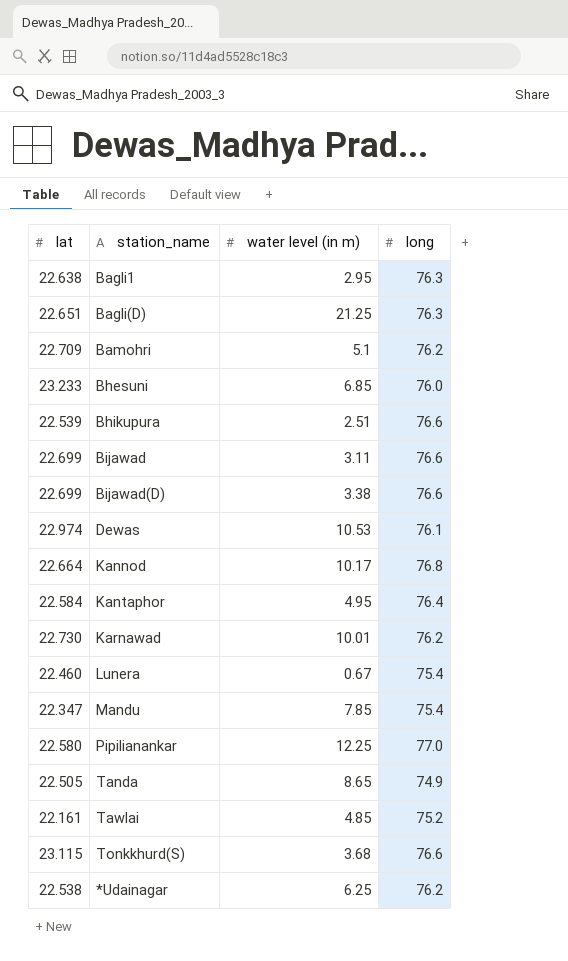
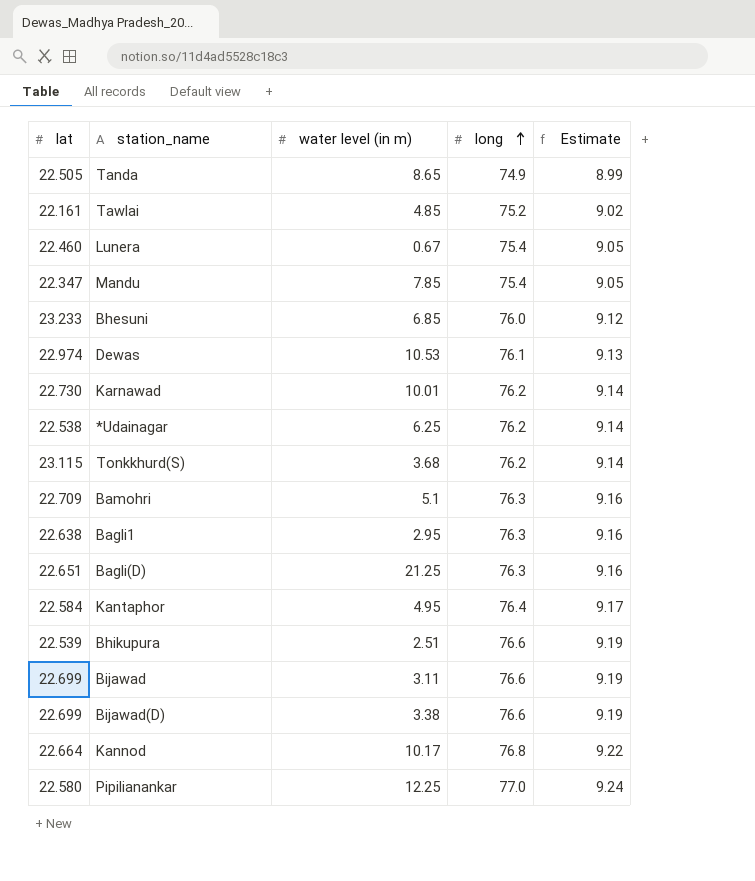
row order: none -> long ascending
column Estimate | formula: none -> [long] * 0.12
Tonkkhurd(S) | long: 76.6 -> 76.2
Bamohri | long: 76.2 -> 76.3

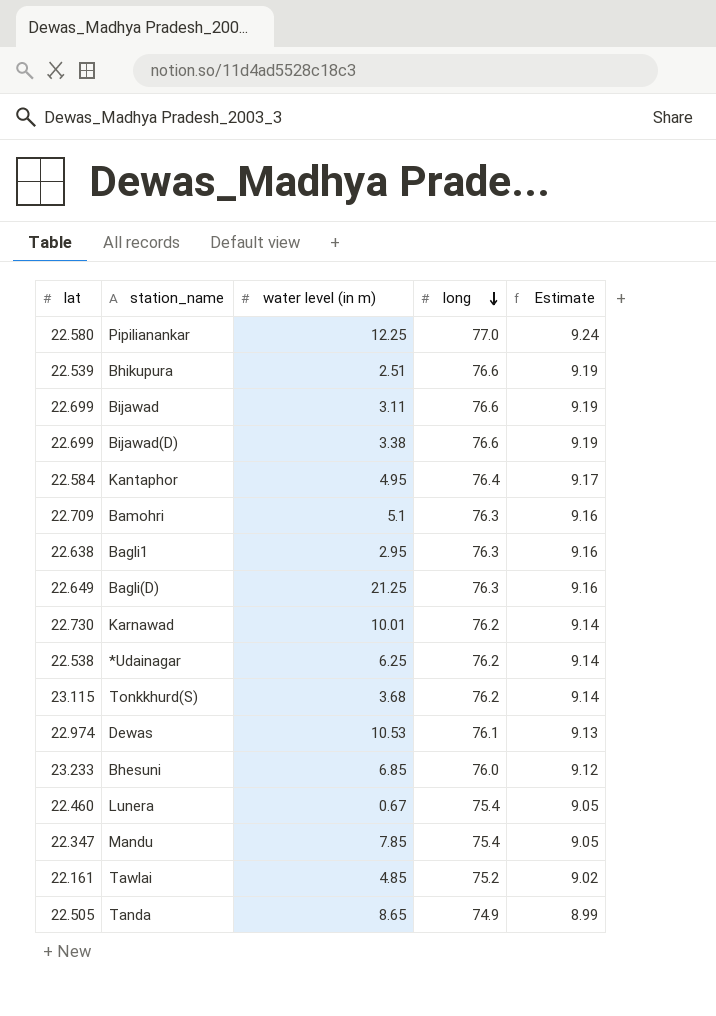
row order: long ascending -> long descending
row Kannod: 22.664 | 10.17 | 76.8 | 9.22 -> none
Bagli(D) | lat: 22.651 -> 22.649

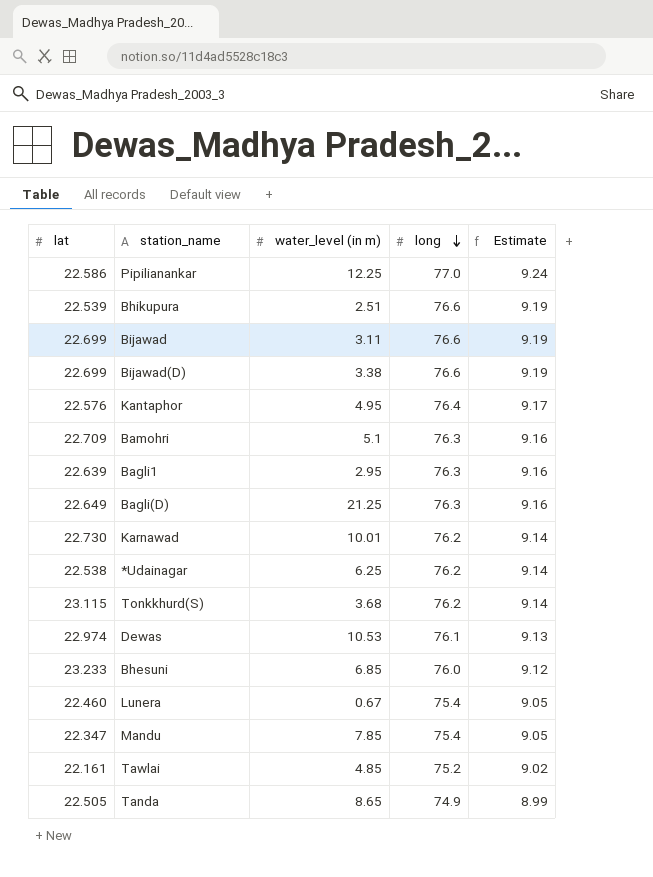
column name: water level (in m) -> water_level (in m)
Pipilianankar | lat: 22.580 -> 22.586
Kantaphor | lat: 22.584 -> 22.576
Bagli1 | lat: 22.638 -> 22.639

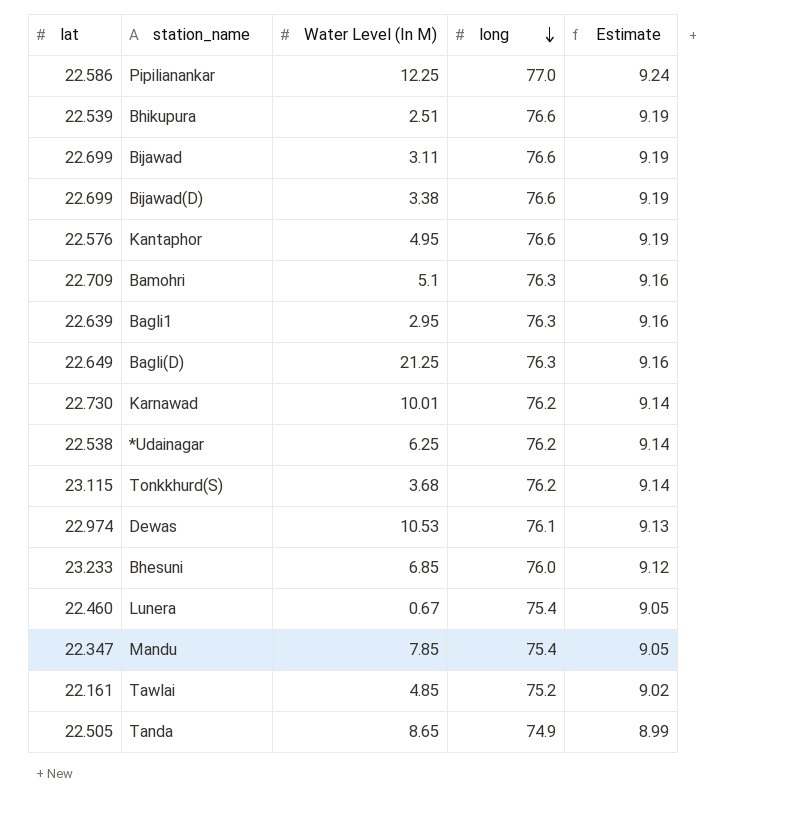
column name: water_level (in m) -> Water Level (In M)
Kantaphor | long: 76.4 -> 76.6
Kantaphor | Estimate: 9.17 -> 9.19

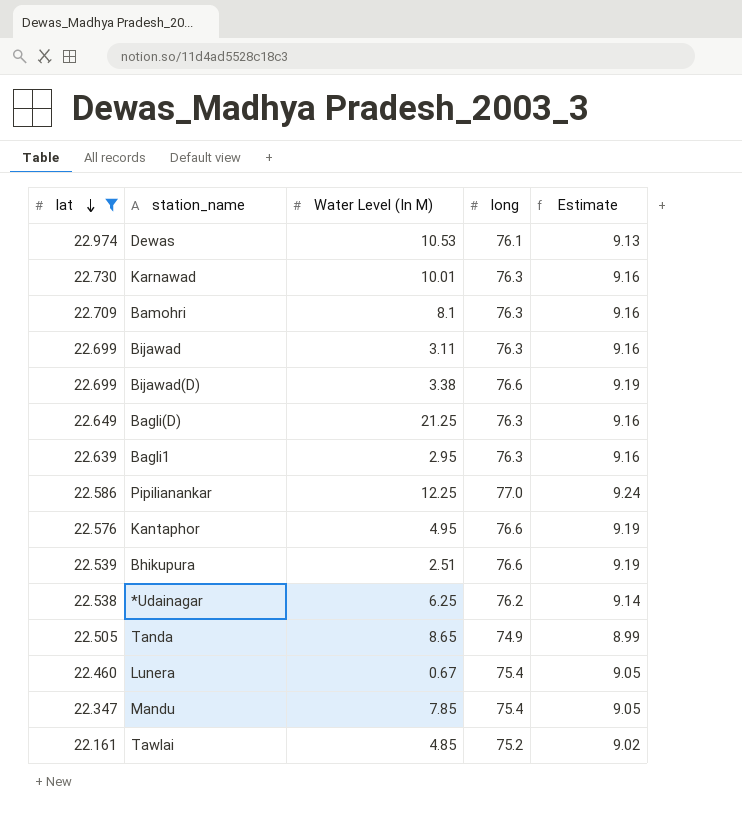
filter: none -> lat <= 22.974
row order: long descending -> lat descending
Karnawad | long: 76.2 -> 76.3
Karnawad | Estimate: 9.14 -> 9.16
Bamohri | Water Level (In M): 5.1 -> 8.1
Bijawad | long: 76.6 -> 76.3
Bijawad | Estimate: 9.19 -> 9.16

